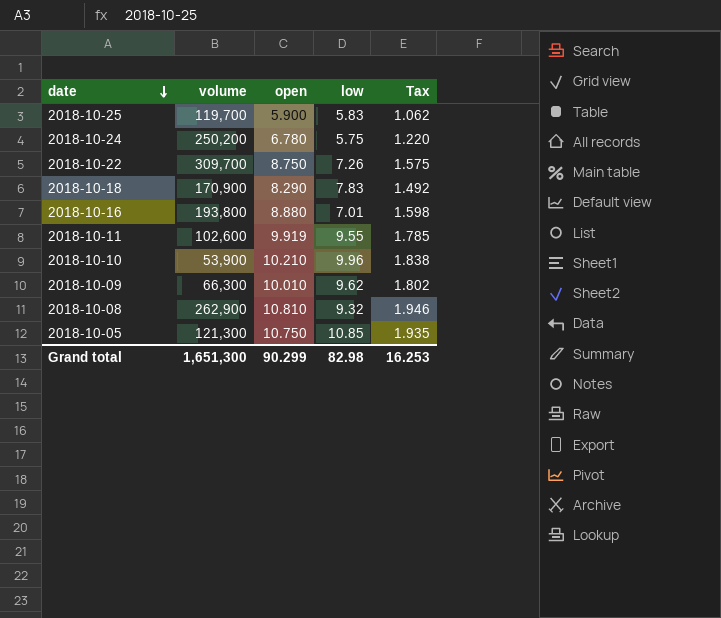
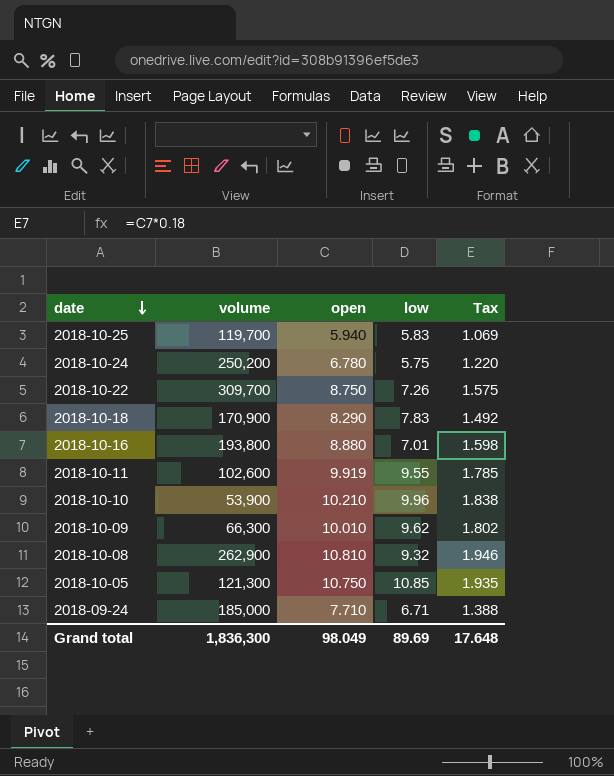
2018-10-25 | open: 5.900 -> 5.940
2018-10-25 | Tax: 1.062 -> 1.069
row 2018-09-24: none -> 185,000 | 7.710 | 6.71 | 1.388
Grand total | volume: 1,651,300 -> 1,836,300
Grand total | open: 90.299 -> 98.049
Grand total | low: 82.98 -> 89.69
Grand total | Tax: 16.253 -> 17.648

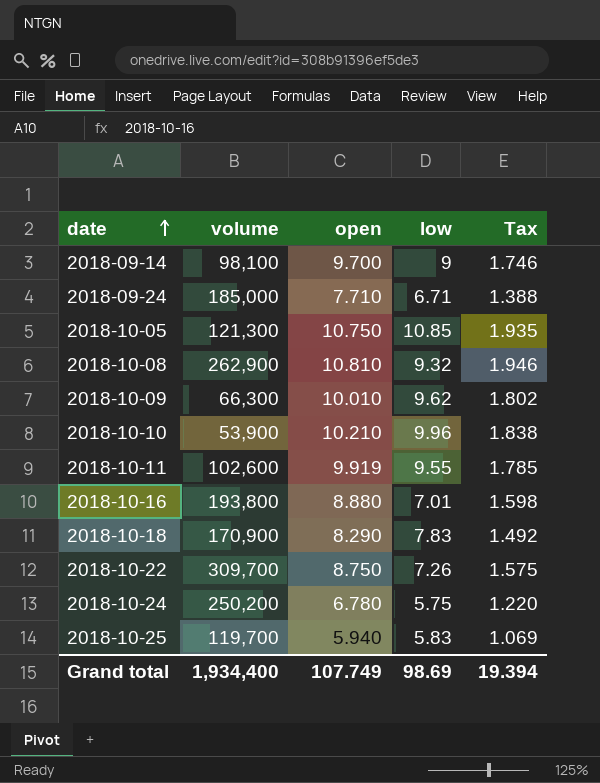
row order: date descending -> date ascending
row 2018-09-14: none -> 98,100 | 9.700 | 9 | 1.746
Grand total | volume: 1,836,300 -> 1,934,400
Grand total | open: 98.049 -> 107.749
Grand total | low: 89.69 -> 98.69
Grand total | Tax: 17.648 -> 19.394

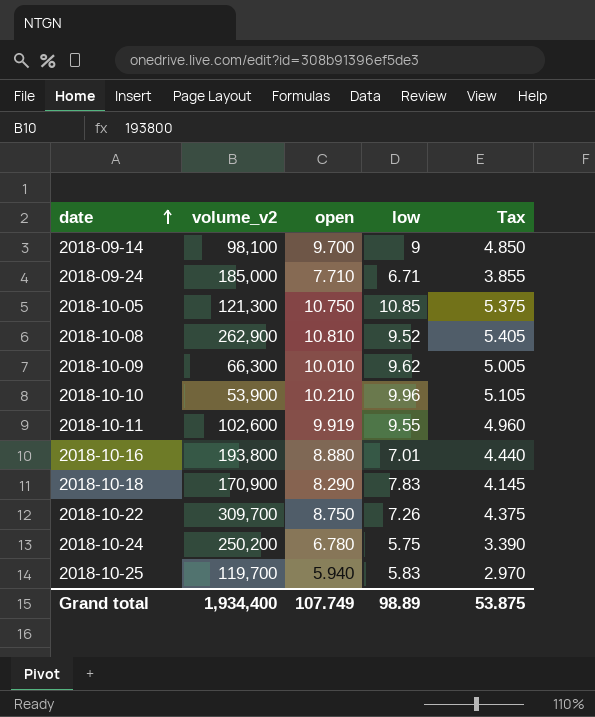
column name: volume -> volume_v2
column Tax | formula: [open] * 0.18 -> [open] * 0.5
2018-10-08 | low: 9.32 -> 9.52
Grand total | low: 98.69 -> 98.89
Grand total | Tax: 19.394 -> 53.875

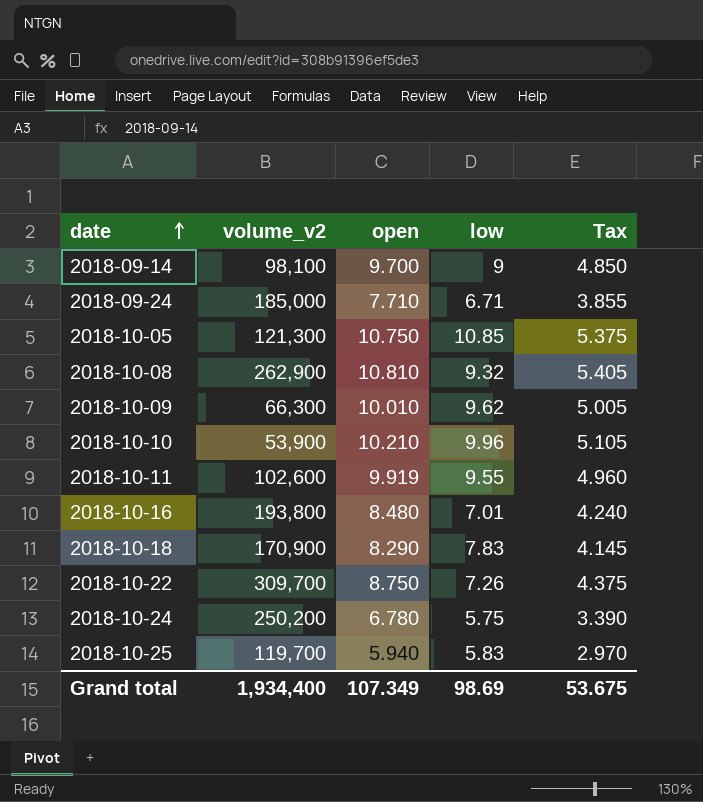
2018-10-08 | low: 9.52 -> 9.32
2018-10-16 | open: 8.880 -> 8.480
2018-10-16 | Tax: 4.440 -> 4.240
Grand total | open: 107.749 -> 107.349
Grand total | low: 98.89 -> 98.69
Grand total | Tax: 53.875 -> 53.675

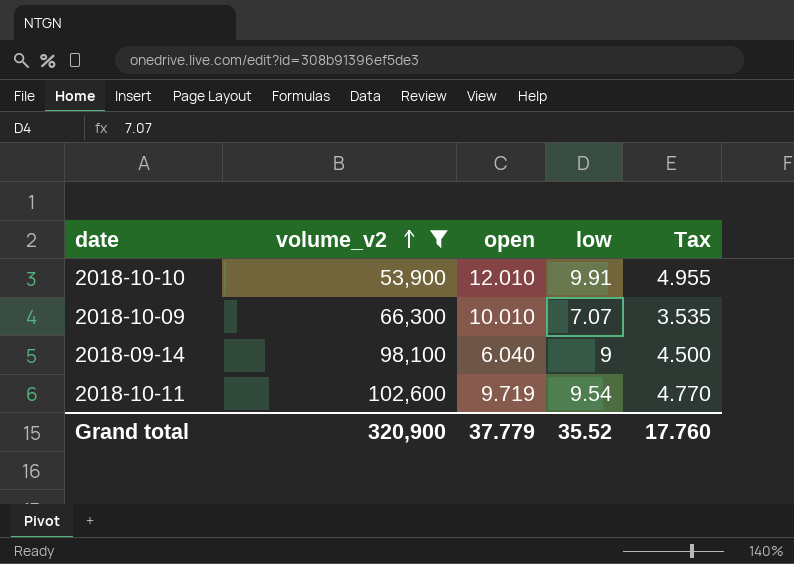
filter: none -> volume_v2 <= 102,600
row order: date ascending -> volume_v2 ascending
column Tax | formula: [open] * 0.5 -> [low] * 0.5
2018-10-10 | open: 10.210 -> 12.010
2018-10-10 | low: 9.96 -> 9.91
2018-10-09 | low: 9.62 -> 7.07
2018-09-14 | open: 9.700 -> 6.040
2018-10-11 | open: 9.919 -> 9.719
2018-10-11 | low: 9.55 -> 9.54
Grand total | volume_v2: 1,934,400 -> 320,900
Grand total | open: 107.349 -> 37.779
Grand total | low: 98.69 -> 35.52
Grand total | Tax: 53.675 -> 17.760

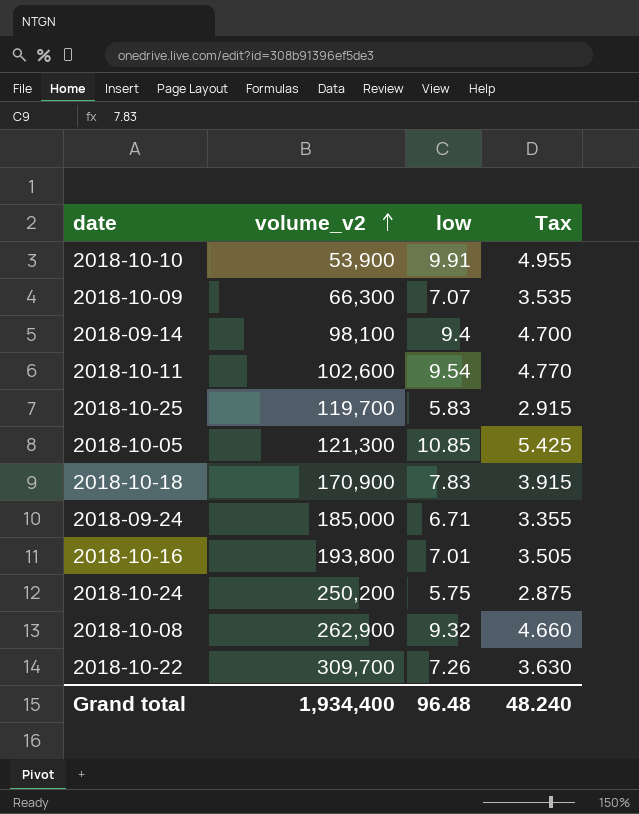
filter: volume_v2 <= 102,600 -> none
column open | position: 3 -> none
2018-09-14 | low: 9 -> 9.4
2018-09-14 | Tax: 4.500 -> 4.700
Grand total | volume_v2: 320,900 -> 1,934,400
Grand total | low: 35.52 -> 96.48
Grand total | Tax: 17.760 -> 48.240

